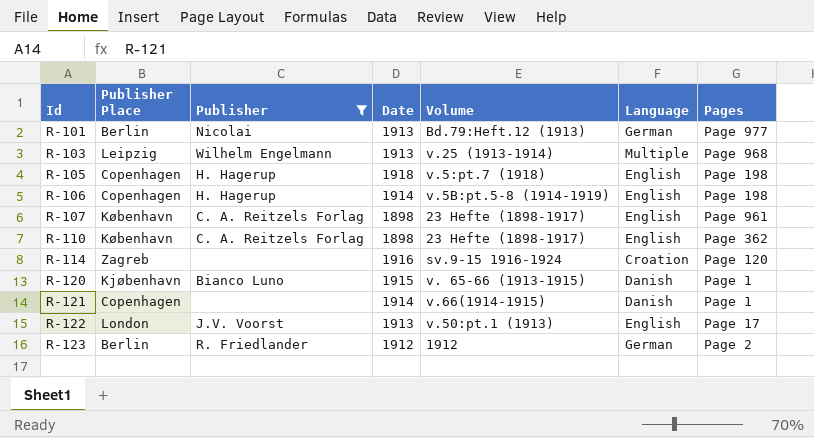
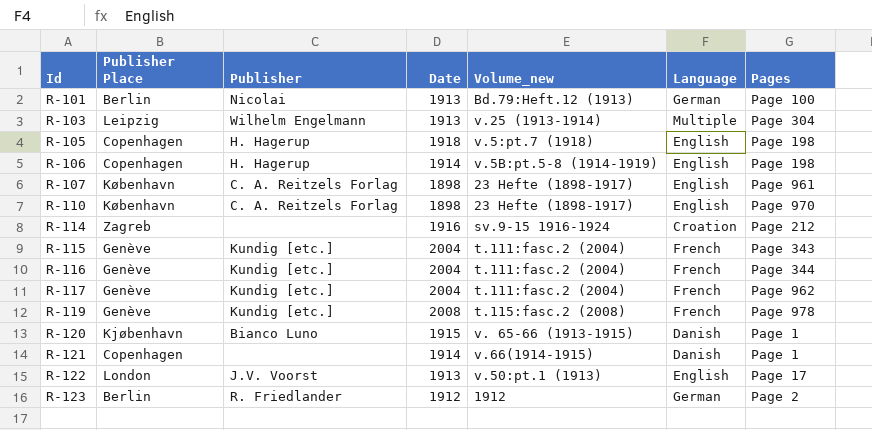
filter: Publisher != Kundig [etc.] -> none
column name: Volume -> Volume_new
R-101 | Pages: Page 977 -> Page 100
R-103 | Pages: Page 968 -> Page 304
R-110 | Pages: Page 362 -> Page 970
R-114 | Pages: Page 120 -> Page 212

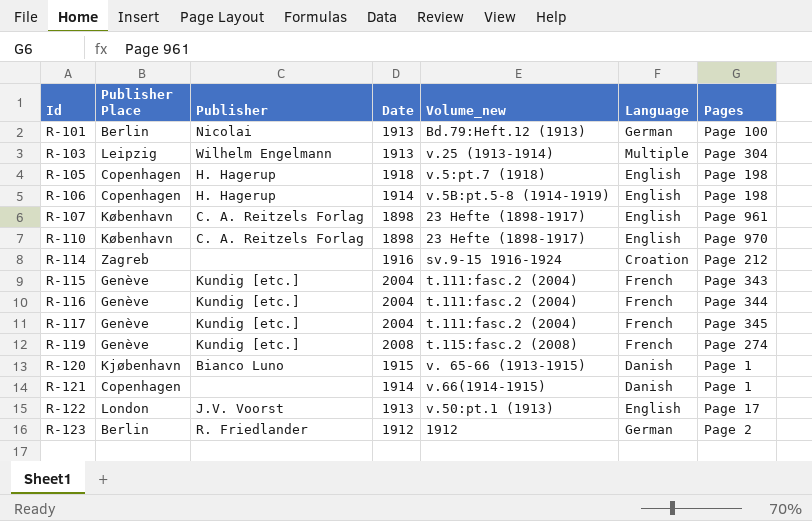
R-117 | Pages: Page 962 -> Page 345
R-119 | Pages: Page 978 -> Page 274

